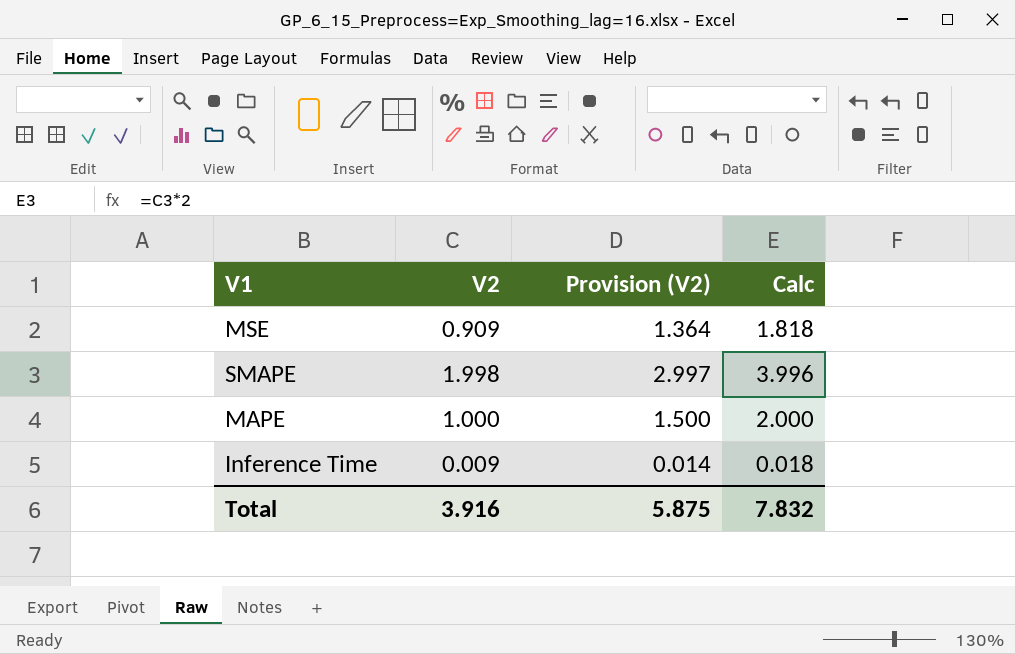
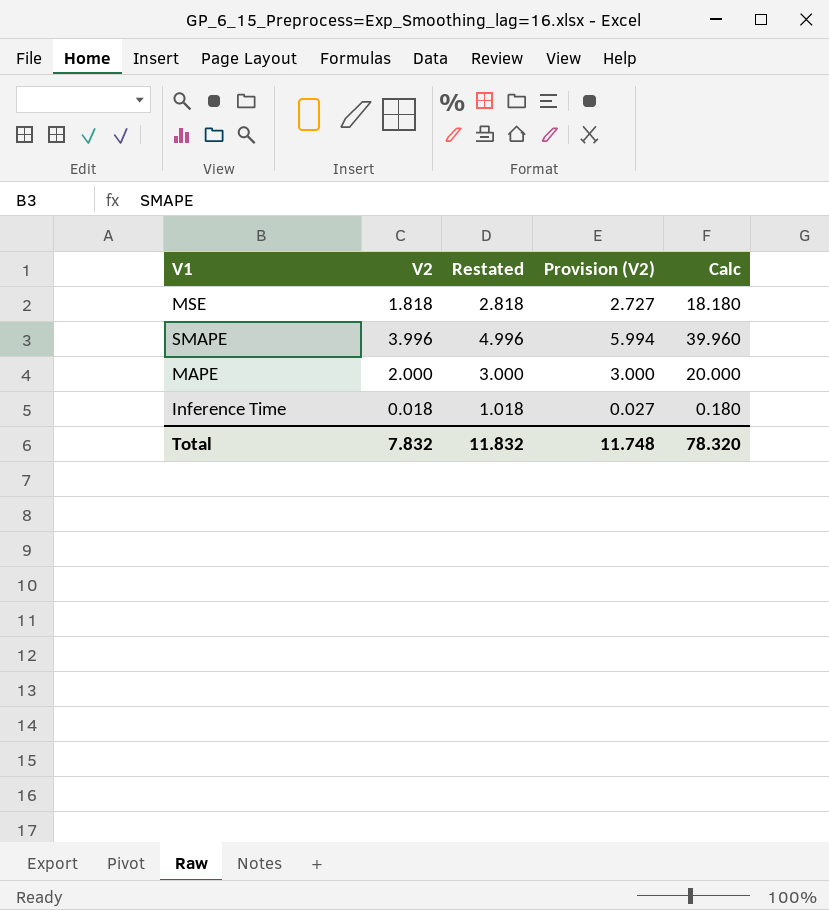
column Restated | formula: none -> [V2] + 1
column Calc | formula: [V2] * 2 -> [V2] * 10
MSE | V2: 0.909 -> 1.818
MSE | Provision (V2): 1.364 -> 2.727
SMAPE | V2: 1.998 -> 3.996
SMAPE | Provision (V2): 2.997 -> 5.994
MAPE | V2: 1.000 -> 2.000
MAPE | Provision (V2): 1.500 -> 3.000
Inference Time | V2: 0.009 -> 0.018
Inference Time | Provision (V2): 0.014 -> 0.027
Total | V2: 3.916 -> 7.832
Total | Provision (V2): 5.875 -> 11.748
Total | Calc: 7.832 -> 78.320

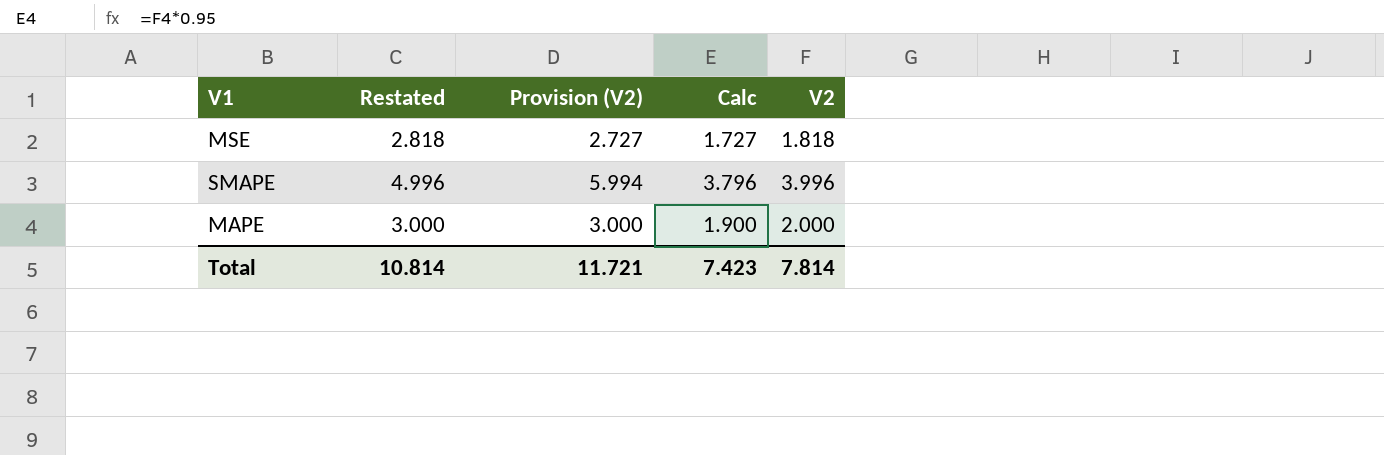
column Calc | formula: [V2] * 10 -> [V2] * 0.95
column V2 | position: 2 -> 5
row Inference Time: 0.018 | 1.018 | 0.027 | 0.180 -> none
Total | Restated: 11.832 -> 10.814
Total | Provision (V2): 11.748 -> 11.721
Total | Calc: 78.320 -> 7.423
Total | V2: 7.832 -> 7.814

